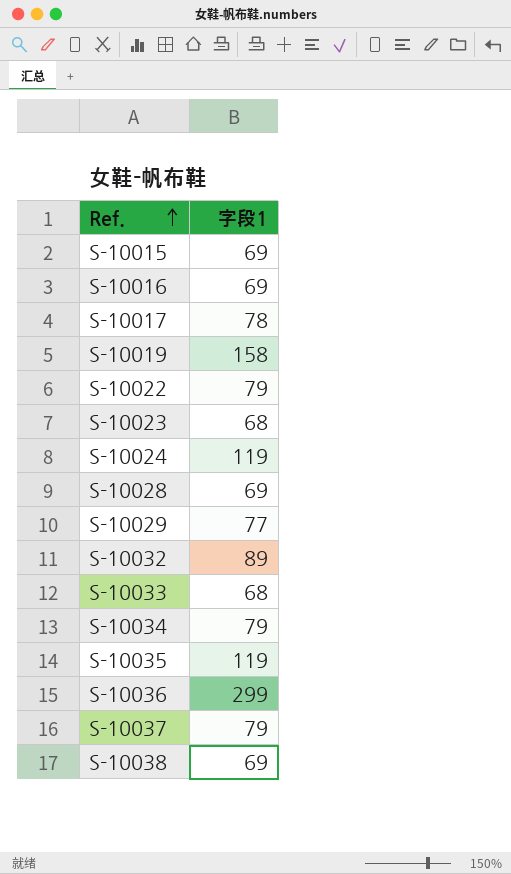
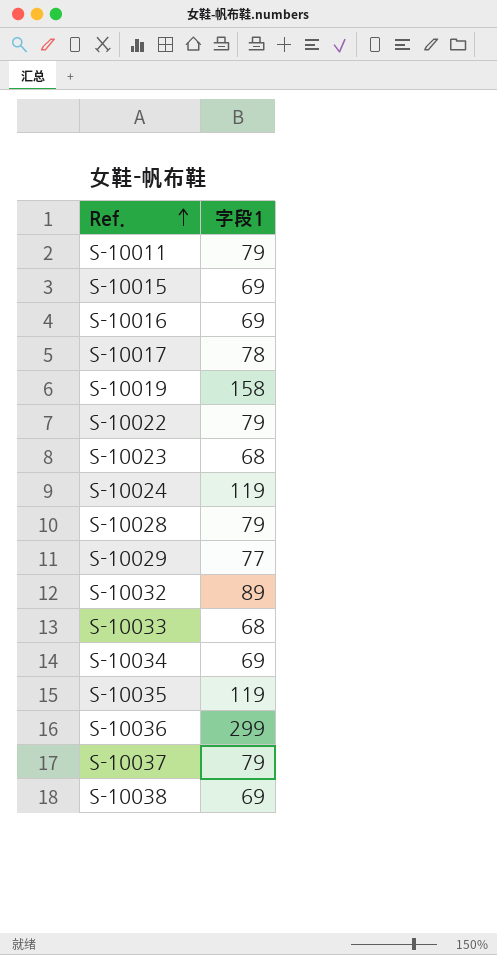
row S-10011: none -> 79
S-10028 | 字段1: 69 -> 79
S-10034 | 字段1: 79 -> 69

